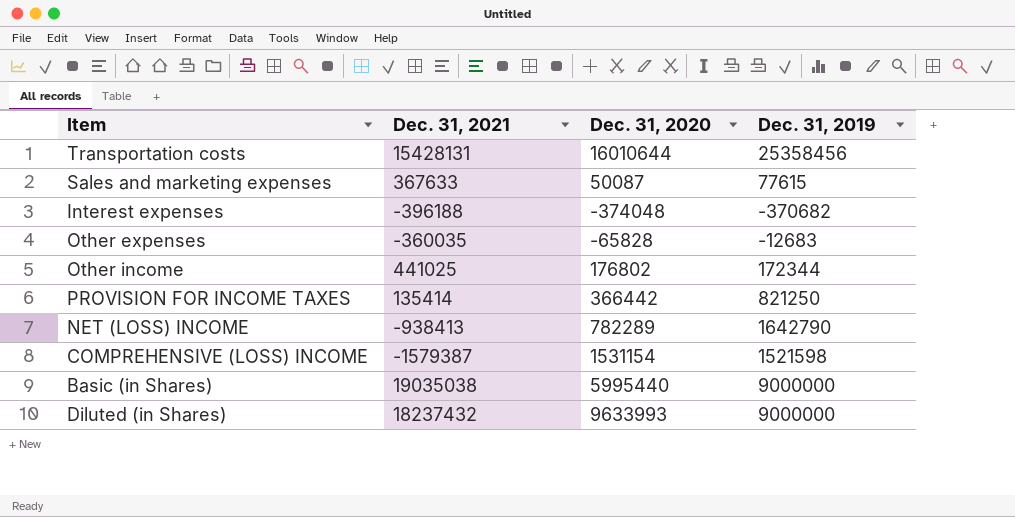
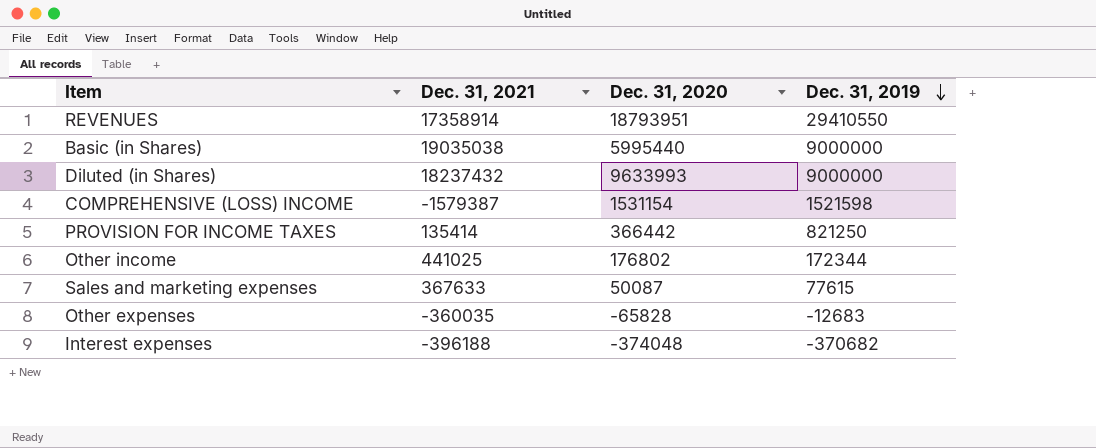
row order: none -> Dec. 31, 2019 descending
row Transportation costs: 15428131 | 16010644 | 25358456 -> none
row NET (LOSS) INCOME: -938413 | 782289 | 1642790 -> none
row REVENUES: none -> 17358914 | 18793951 | 29410550

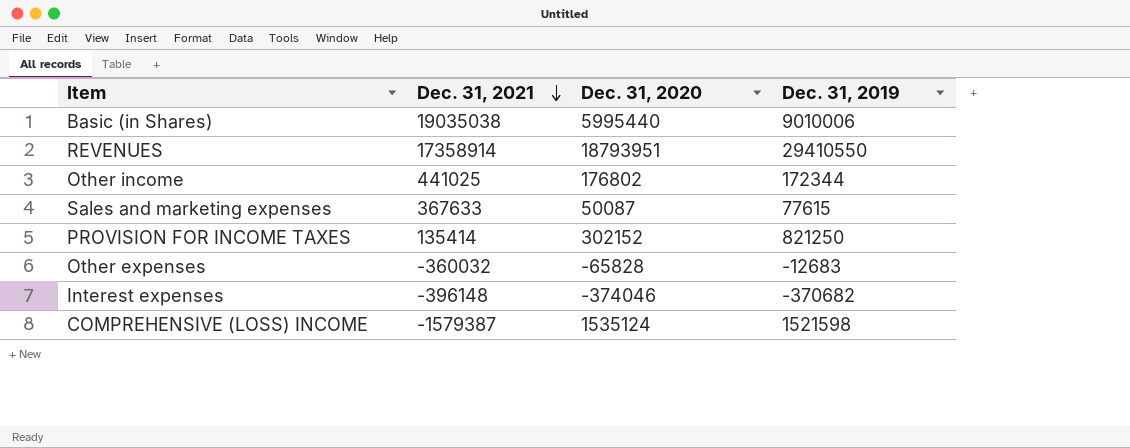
row order: Dec. 31, 2019 descending -> Dec. 31, 2021 descending
row Diluted (in Shares): 18237432 | 9633993 | 9000000 -> none
Basic (in Shares) | Dec. 31, 2019: 9000000 -> 9010006
PROVISION FOR INCOME TAXES | Dec. 31, 2020: 366442 -> 302152
Other expenses | Dec. 31, 2021: -360035 -> -360032
Interest expenses | Dec. 31, 2021: -396188 -> -396148
Interest expenses | Dec. 31, 2020: -374048 -> -374046
COMPREHENSIVE (LOSS) INCOME | Dec. 31, 2020: 1531154 -> 1535124

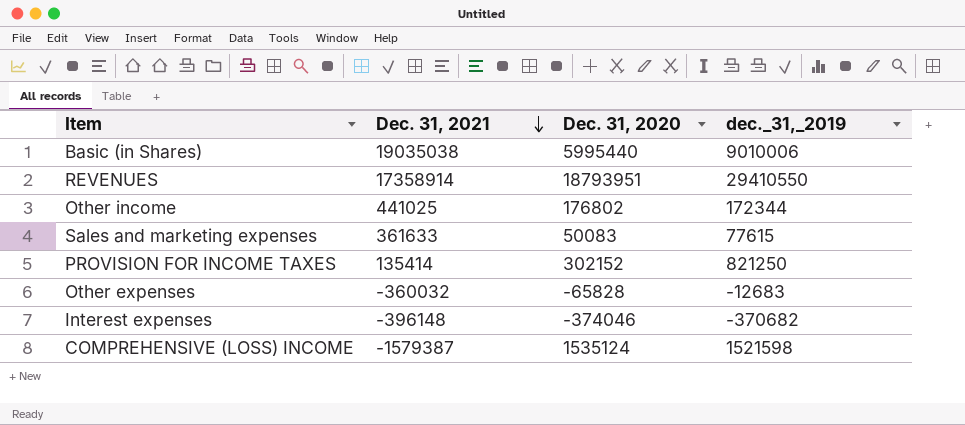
column name: Dec. 31, 2019 -> dec._31,_2019
Sales and marketing expenses | Dec. 31, 2021: 367633 -> 361633
Sales and marketing expenses | Dec. 31, 2020: 50087 -> 50083

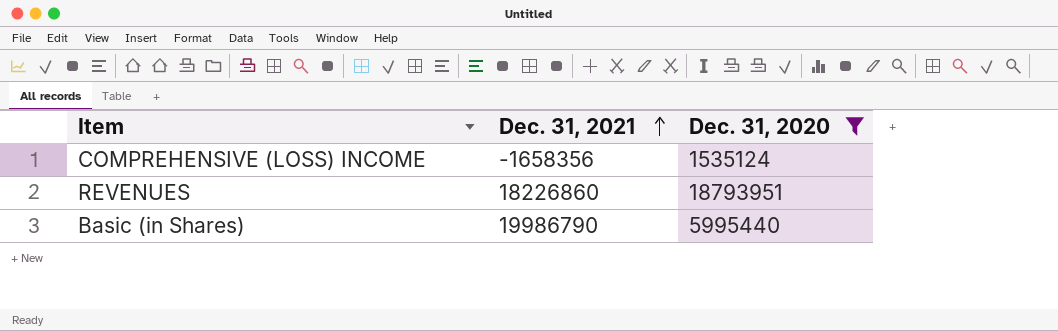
filter: none -> Dec. 31, 2020 >= 1535124
row order: Dec. 31, 2021 descending -> Dec. 31, 2021 ascending
column dec._31,_2019 | position: 4 -> none
COMPREHENSIVE (LOSS) INCOME | Dec. 31, 2021: -1579387 -> -1658356
REVENUES | Dec. 31, 2021: 17358914 -> 18226860
Basic (in Shares) | Dec. 31, 2021: 19035038 -> 19986790

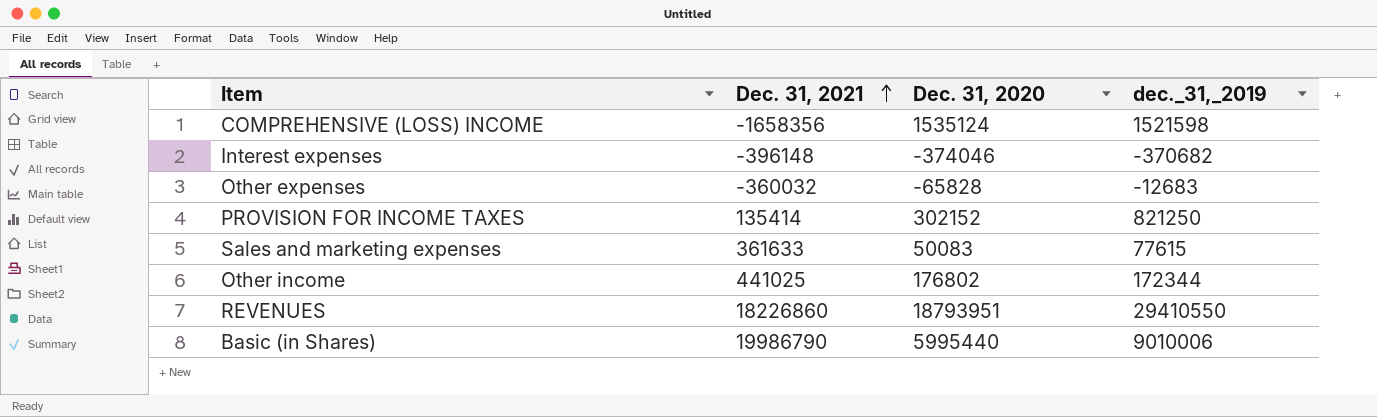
filter: Dec. 31, 2020 >= 1535124 -> none
column dec._31,_2019 | position: none -> 4

